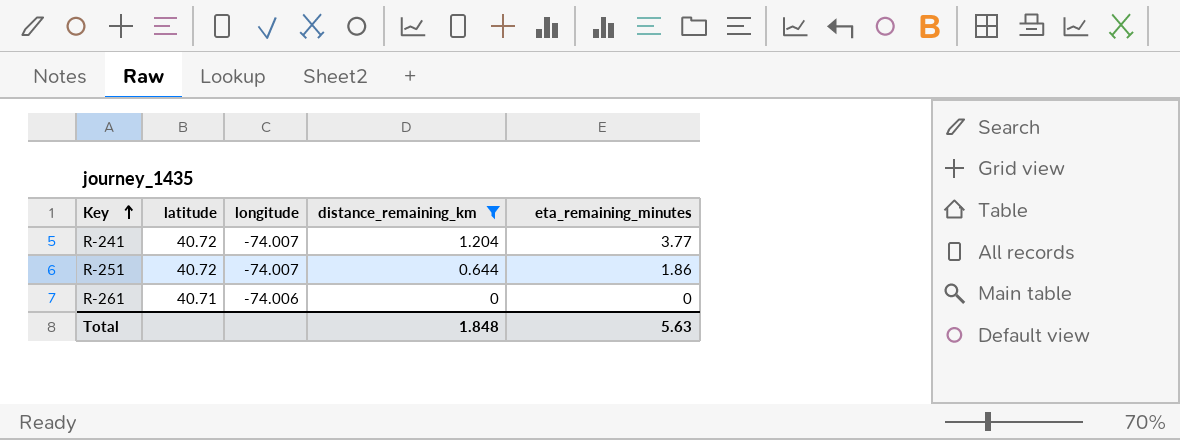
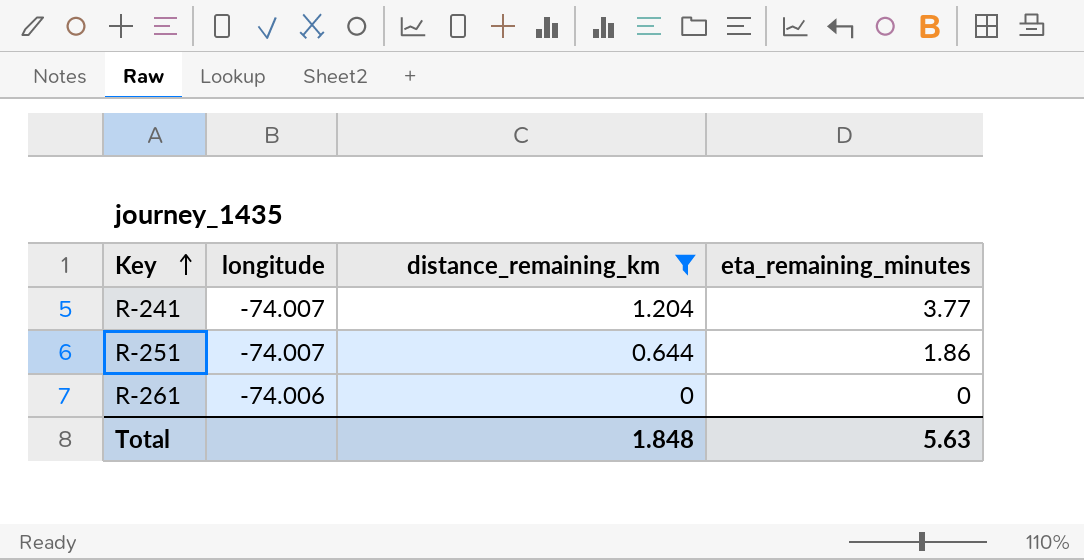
column latitude | position: 2 -> none

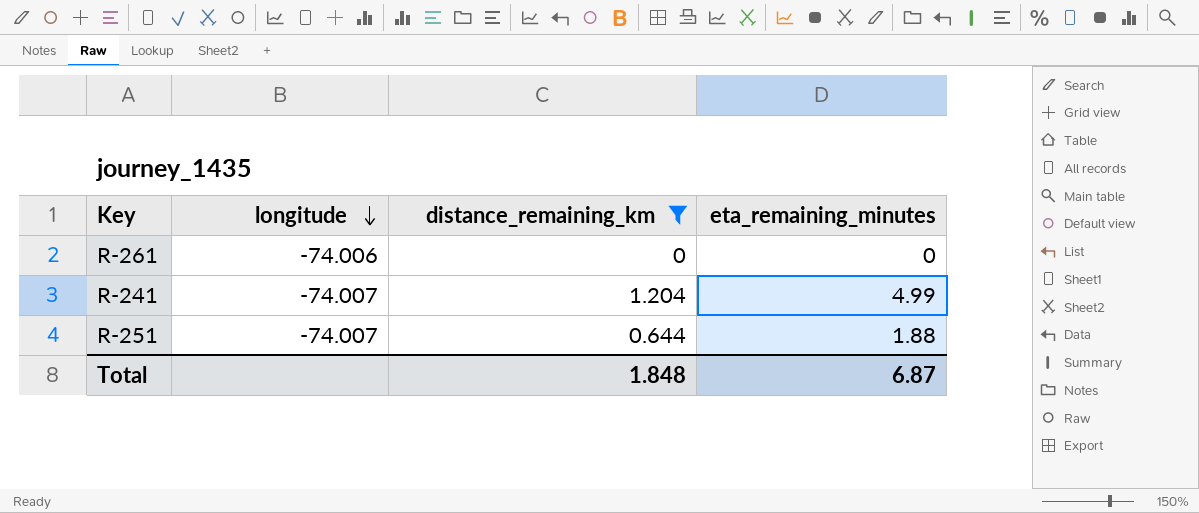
row order: Key ascending -> longitude descending
R-241 | eta_remaining_minutes: 3.77 -> 4.99
R-251 | eta_remaining_minutes: 1.86 -> 1.88
Total | eta_remaining_minutes: 5.63 -> 6.87

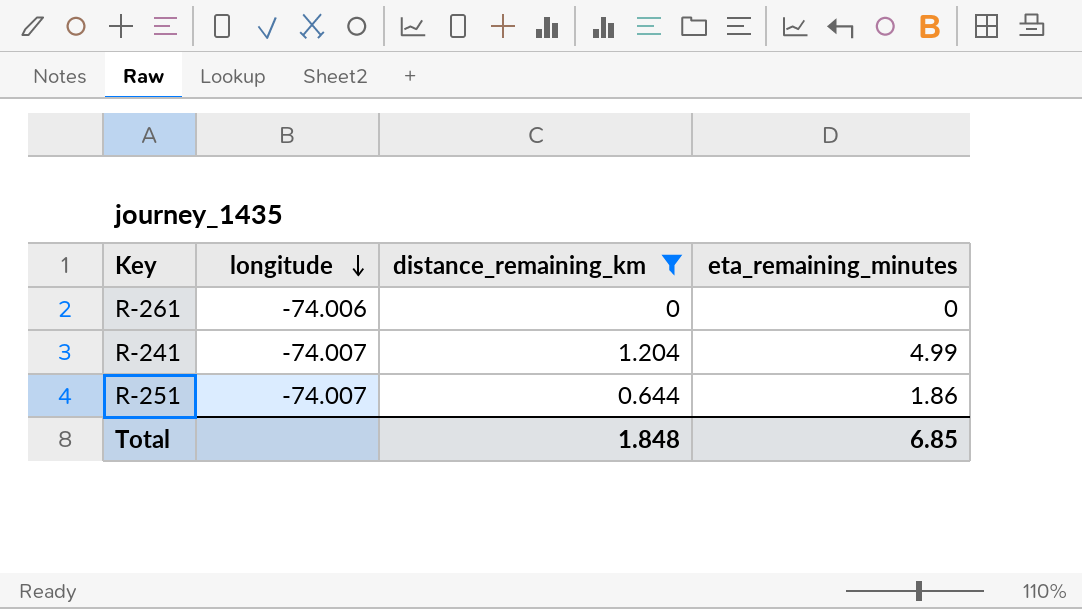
R-251 | eta_remaining_minutes: 1.88 -> 1.86
Total | eta_remaining_minutes: 6.87 -> 6.85

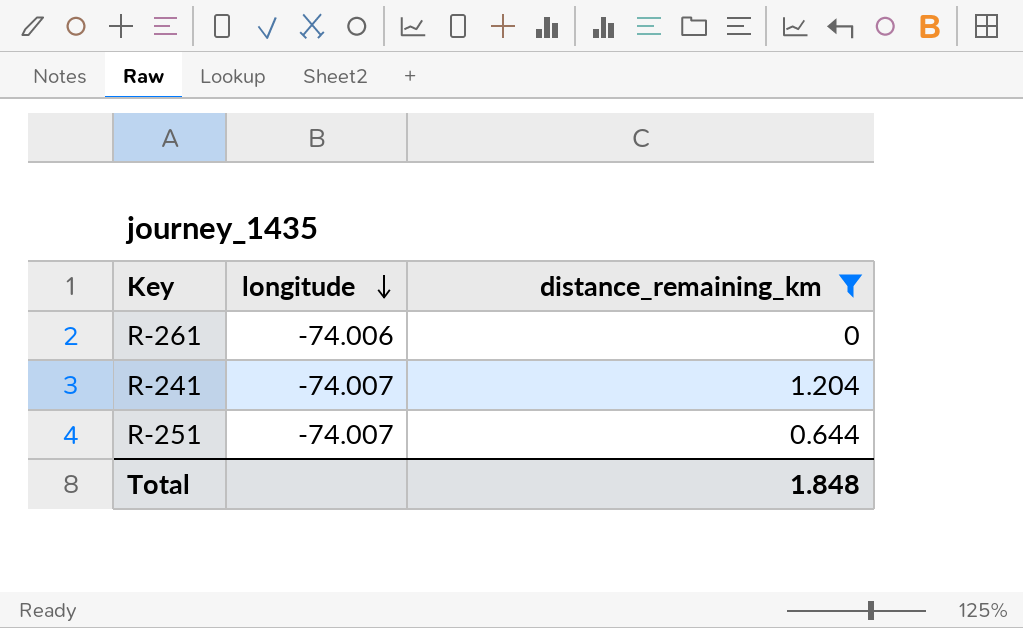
column eta_remaining_minutes | position: 4 -> none

